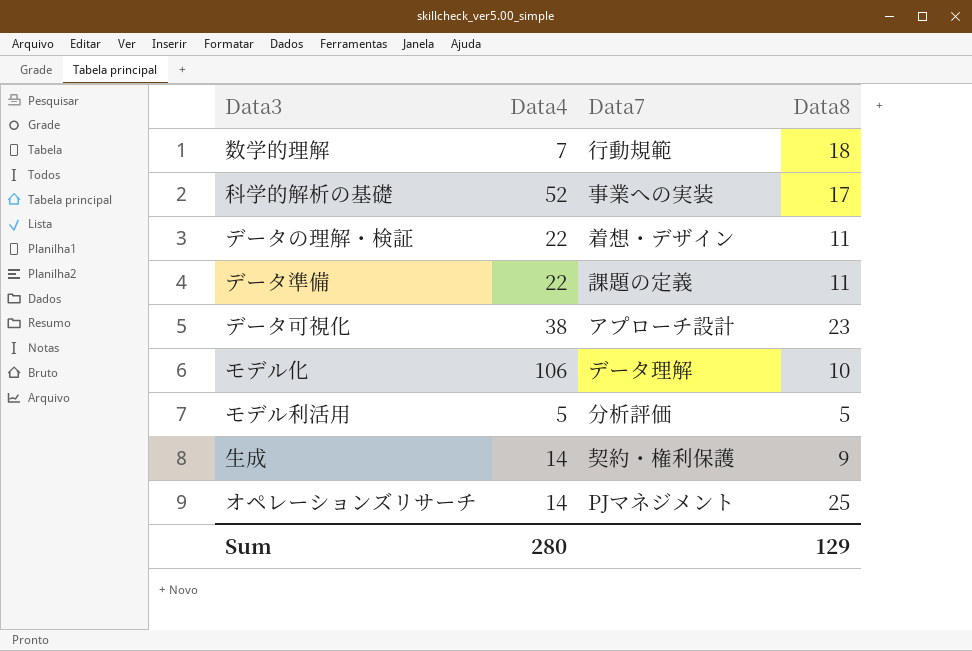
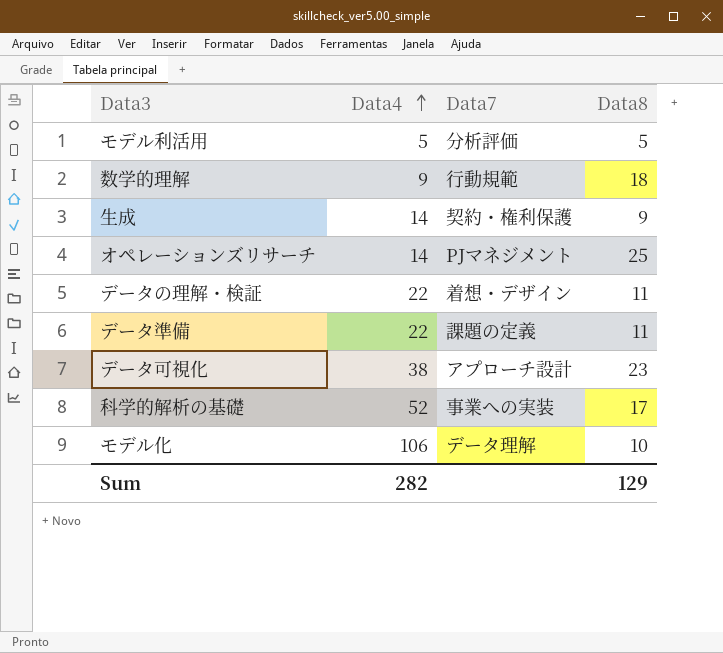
row order: none -> Data4 ascending
数学的理解 | Data4: 7 -> 9
Sum | Data4: 280 -> 282

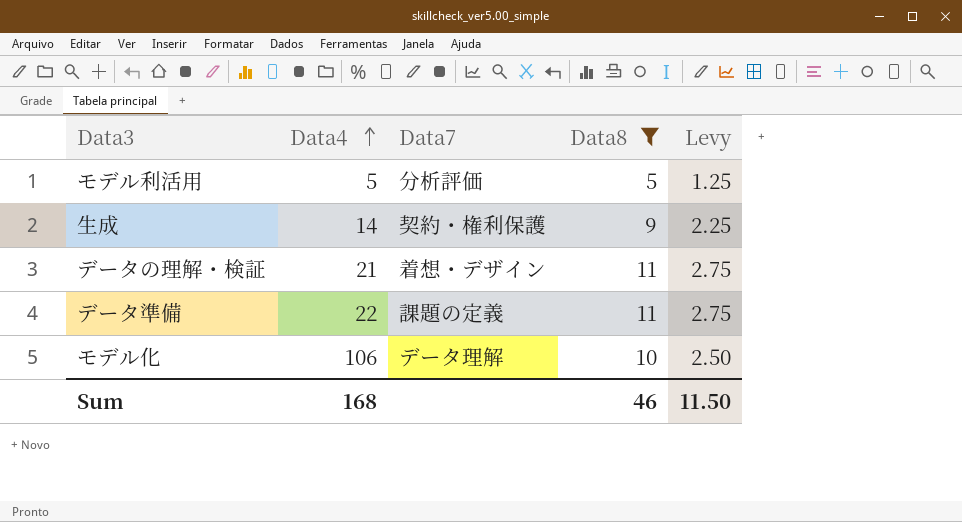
filter: none -> Data8 <= 11
column Levy | formula: none -> [Data8] * 0.25
データの理解・検証 | Data4: 22 -> 21
Sum | Data4: 282 -> 168
Sum | Data8: 129 -> 46

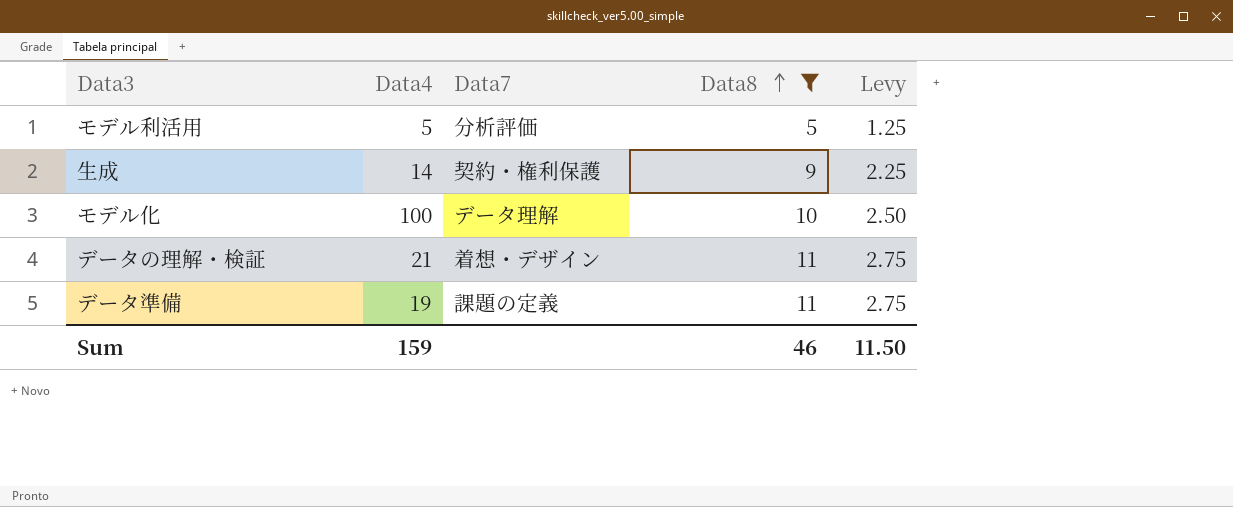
row order: Data4 ascending -> Data8 ascending
モデル化 | Data4: 106 -> 100
データ準備 | Data4: 22 -> 19
Sum | Data4: 168 -> 159

